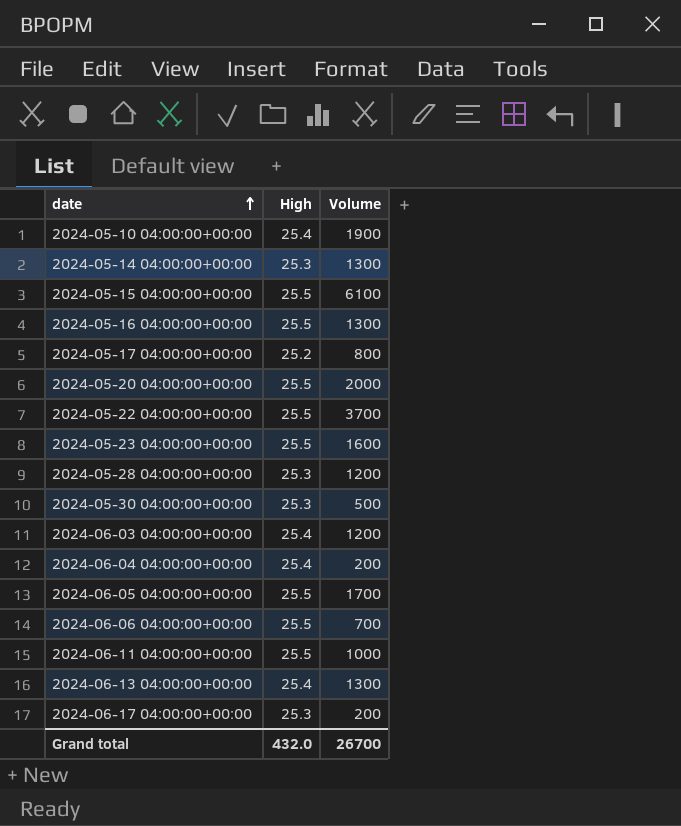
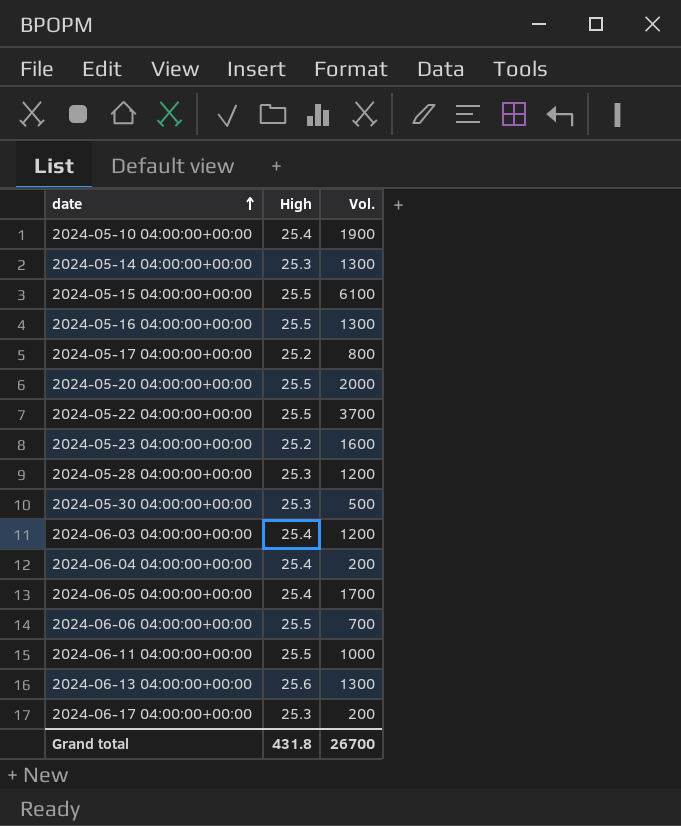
column name: Volume -> Vol.
2024-05-23 04:00:00+00:00 | High: 25.5 -> 25.2
2024-06-05 04:00:00+00:00 | High: 25.5 -> 25.4
2024-06-13 04:00:00+00:00 | High: 25.4 -> 25.6
Grand total | High: 432.0 -> 431.8

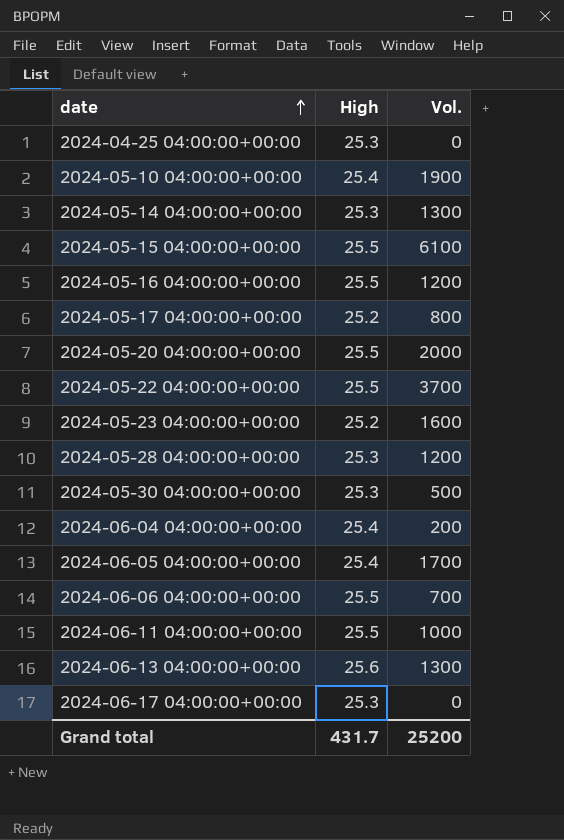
row 2024-06-03 04:00:00+00:00: 25.4 | 1200 -> none
row 2024-04-25 04:00:00+00:00: none -> 25.3 | 0
2024-05-16 04:00:00+00:00 | Vol.: 1300 -> 1200
2024-06-17 04:00:00+00:00 | Vol.: 200 -> 0
Grand total | High: 431.8 -> 431.7
Grand total | Vol.: 26700 -> 25200

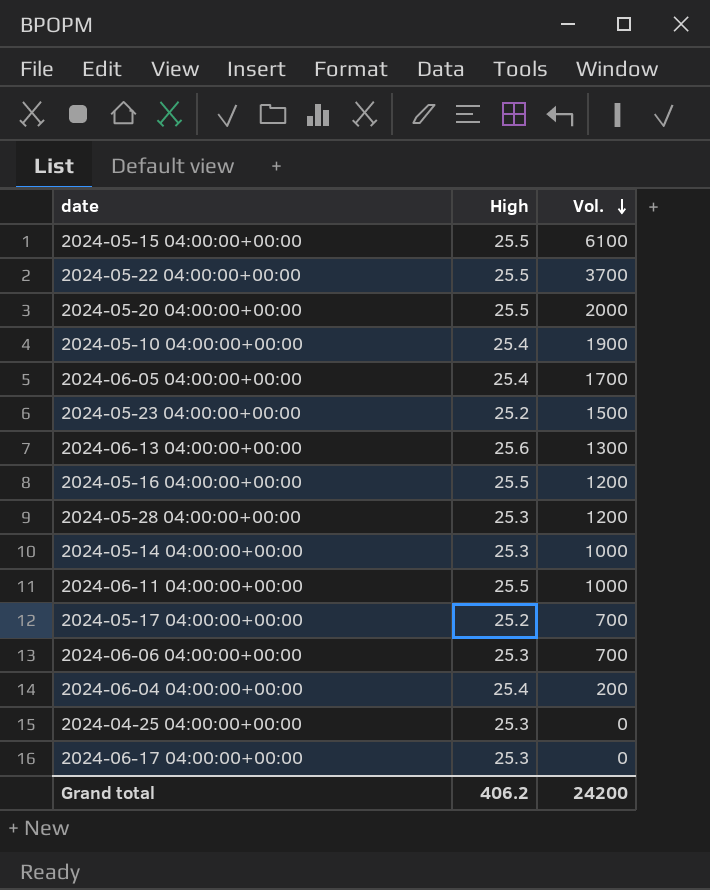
row order: date ascending -> Vol. descending
row 2024-05-30 04:00:00+00:00: 25.3 | 500 -> none
2024-05-23 04:00:00+00:00 | Vol.: 1600 -> 1500
2024-05-14 04:00:00+00:00 | Vol.: 1300 -> 1000
2024-05-17 04:00:00+00:00 | Vol.: 800 -> 700
2024-06-06 04:00:00+00:00 | High: 25.5 -> 25.3
Grand total | High: 431.7 -> 406.2
Grand total | Vol.: 25200 -> 24200

